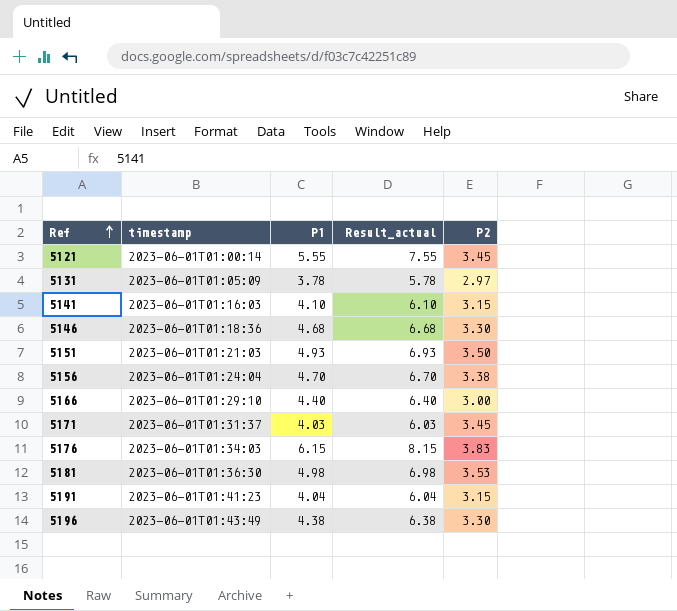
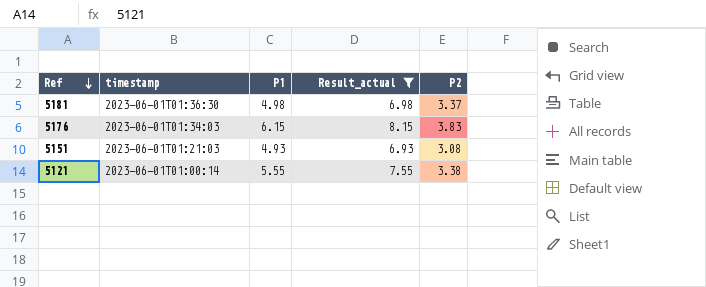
filter: none -> Result_actual >= 6.93
row order: Ref ascending -> Ref descending
5181 | P2: 3.53 -> 3.37
5151 | P2: 3.50 -> 3.08
5121 | P2: 3.45 -> 3.38

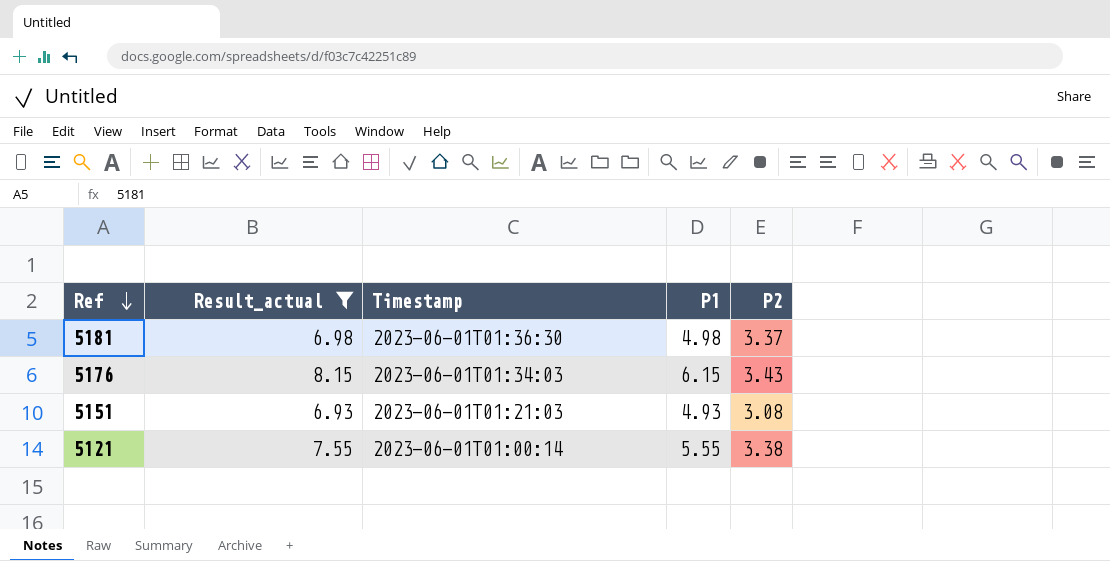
column Result_actual | position: 4 -> 2
column name: timestamp -> Timestamp
5176 | P2: 3.83 -> 3.43

